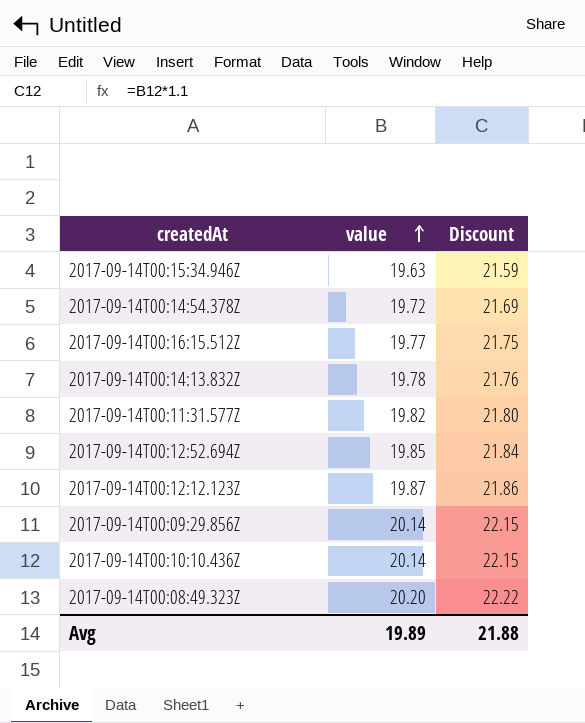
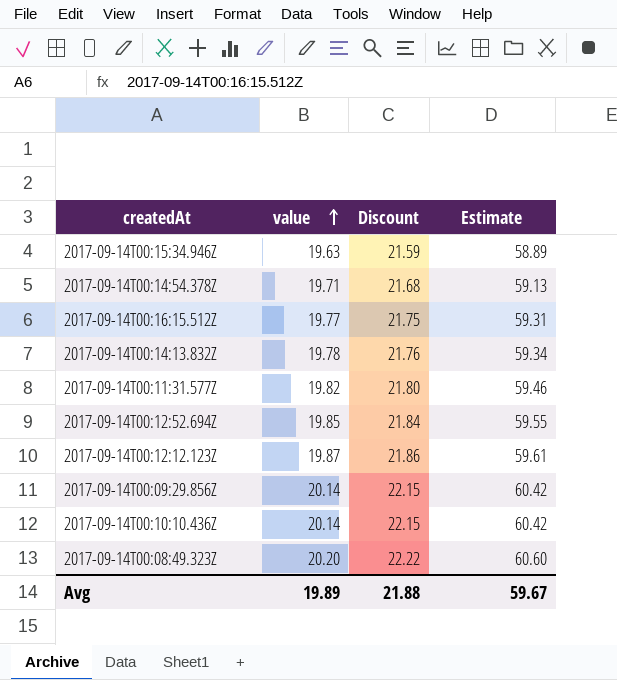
column Estimate | formula: none -> [value] * 3
2017-09-14T00:14:54.378Z | value: 19.72 -> 19.71
2017-09-14T00:14:54.378Z | Discount: 21.69 -> 21.68

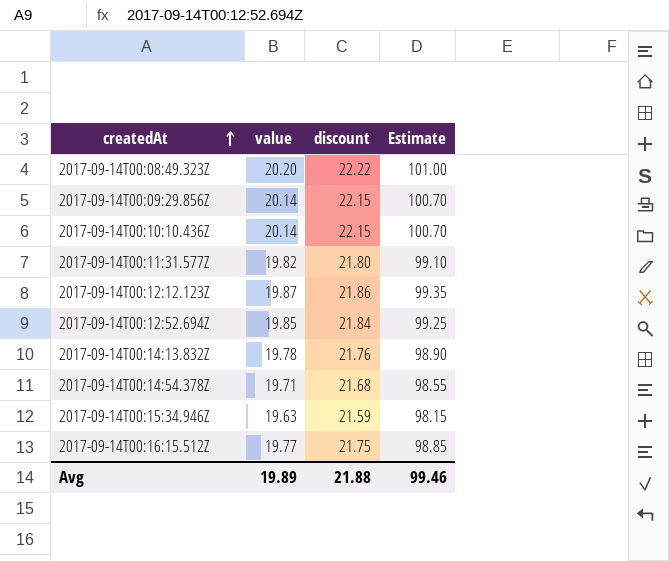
row order: value ascending -> createdAt ascending
column name: Discount -> discount
column Estimate | formula: [value] * 3 -> [value] * 5
Avg | Estimate: 59.67 -> 99.46

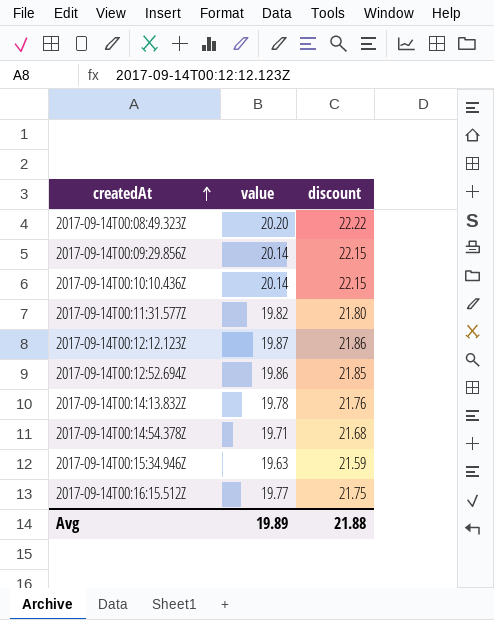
column Estimate | formula: [value] * 5 -> none
2017-09-14T00:12:52.694Z | value: 19.85 -> 19.86
2017-09-14T00:12:52.694Z | discount: 21.84 -> 21.85

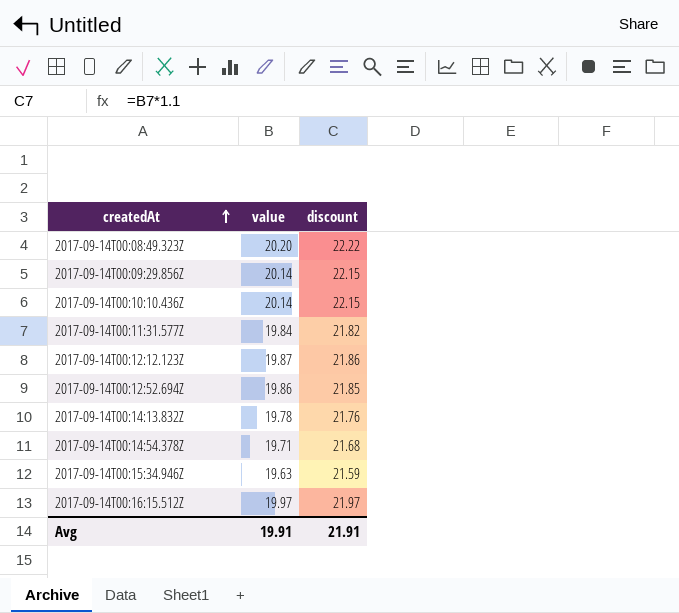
2017-09-14T00:11:31.577Z | value: 19.82 -> 19.84
2017-09-14T00:11:31.577Z | discount: 21.80 -> 21.82
2017-09-14T00:16:15.512Z | value: 19.77 -> 19.97
2017-09-14T00:16:15.512Z | discount: 21.75 -> 21.97
Avg | value: 19.89 -> 19.91
Avg | discount: 21.88 -> 21.91

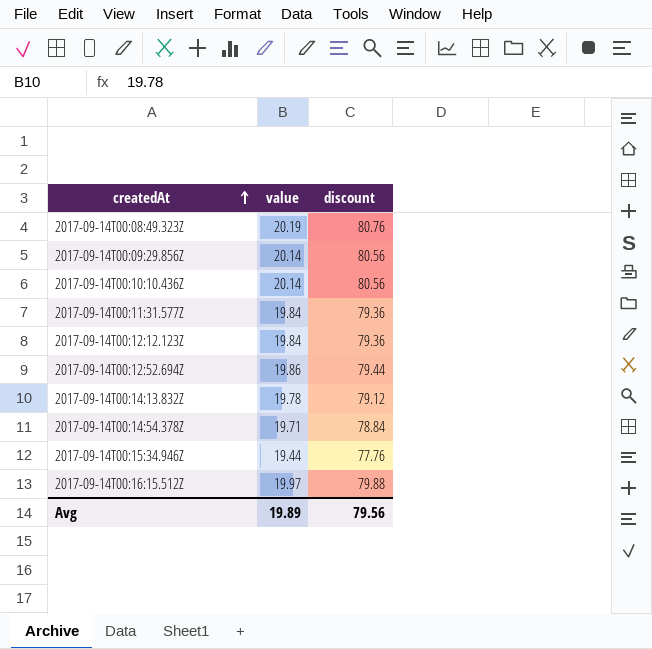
column discount | formula: [value] * 1.1 -> [value] * 4
2017-09-14T00:08:49.323Z | value: 20.20 -> 20.19
2017-09-14T00:12:12.123Z | value: 19.87 -> 19.84
2017-09-14T00:15:34.946Z | value: 19.63 -> 19.44
Avg | value: 19.91 -> 19.89
Avg | discount: 21.91 -> 79.56

